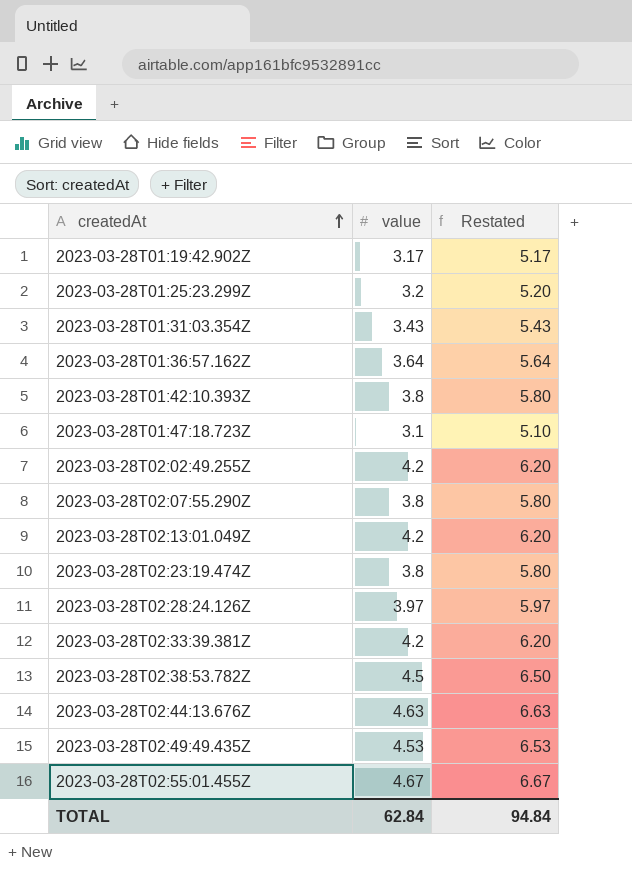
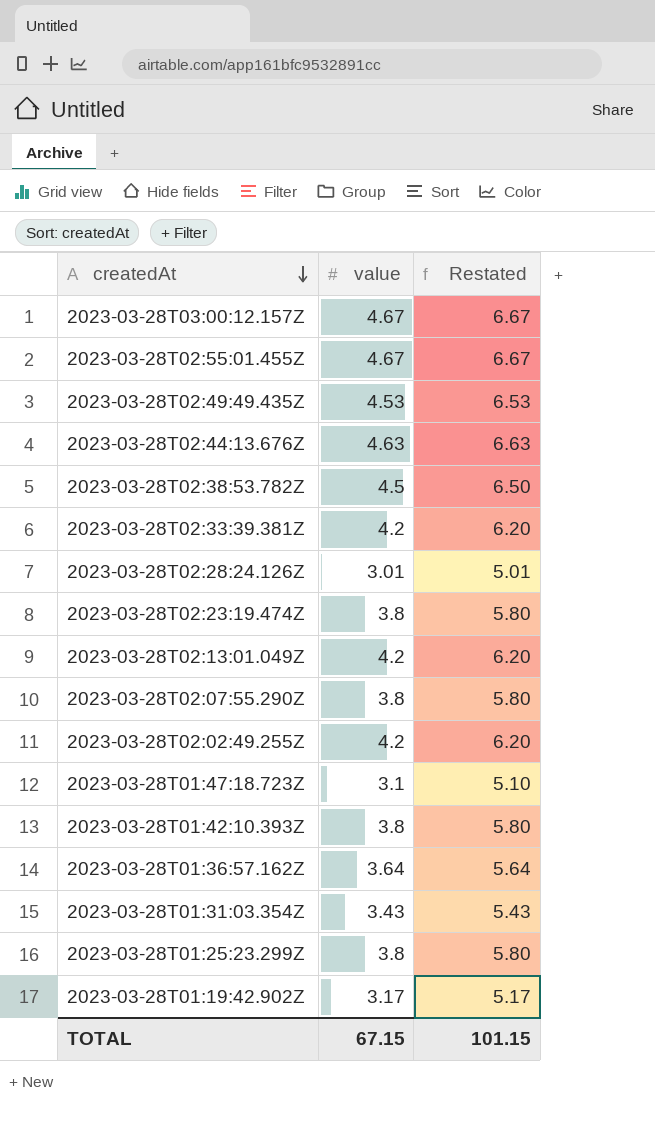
row order: createdAt ascending -> createdAt descending
row 2023-03-28T03:00:12.157Z: none -> 4.67 | 6.67
2023-03-28T02:28:24.126Z | value: 3.97 -> 3.01
2023-03-28T02:28:24.126Z | Restated: 5.97 -> 5.01
2023-03-28T01:25:23.299Z | value: 3.2 -> 3.8
2023-03-28T01:25:23.299Z | Restated: 5.20 -> 5.80
TOTAL | value: 62.84 -> 67.15
TOTAL | Restated: 94.84 -> 101.15

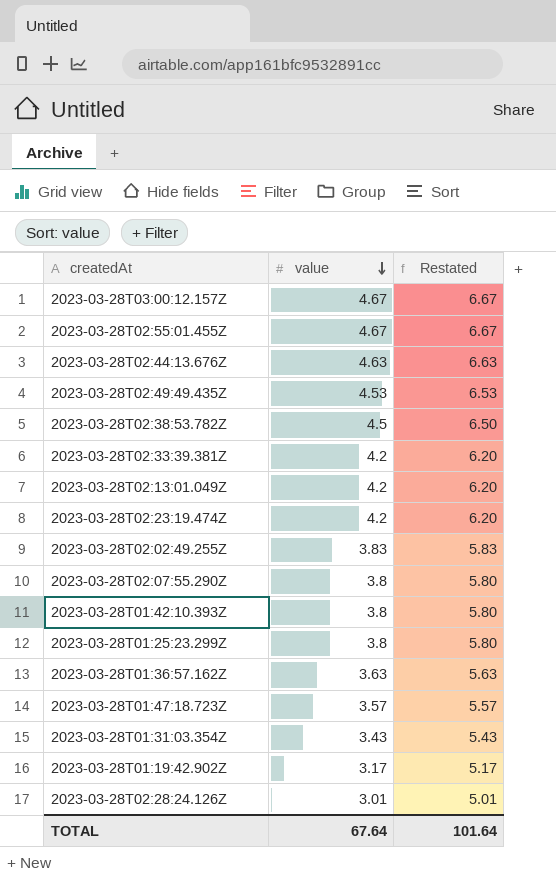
row order: createdAt descending -> value descending
2023-03-28T02:23:19.474Z | value: 3.8 -> 4.2
2023-03-28T02:23:19.474Z | Restated: 5.80 -> 6.20
2023-03-28T02:02:49.255Z | value: 4.2 -> 3.83
2023-03-28T02:02:49.255Z | Restated: 6.20 -> 5.83
2023-03-28T01:36:57.162Z | value: 3.64 -> 3.63
2023-03-28T01:36:57.162Z | Restated: 5.64 -> 5.63
2023-03-28T01:47:18.723Z | value: 3.1 -> 3.57
2023-03-28T01:47:18.723Z | Restated: 5.10 -> 5.57
TOTAL | value: 67.15 -> 67.64
TOTAL | Restated: 101.15 -> 101.64

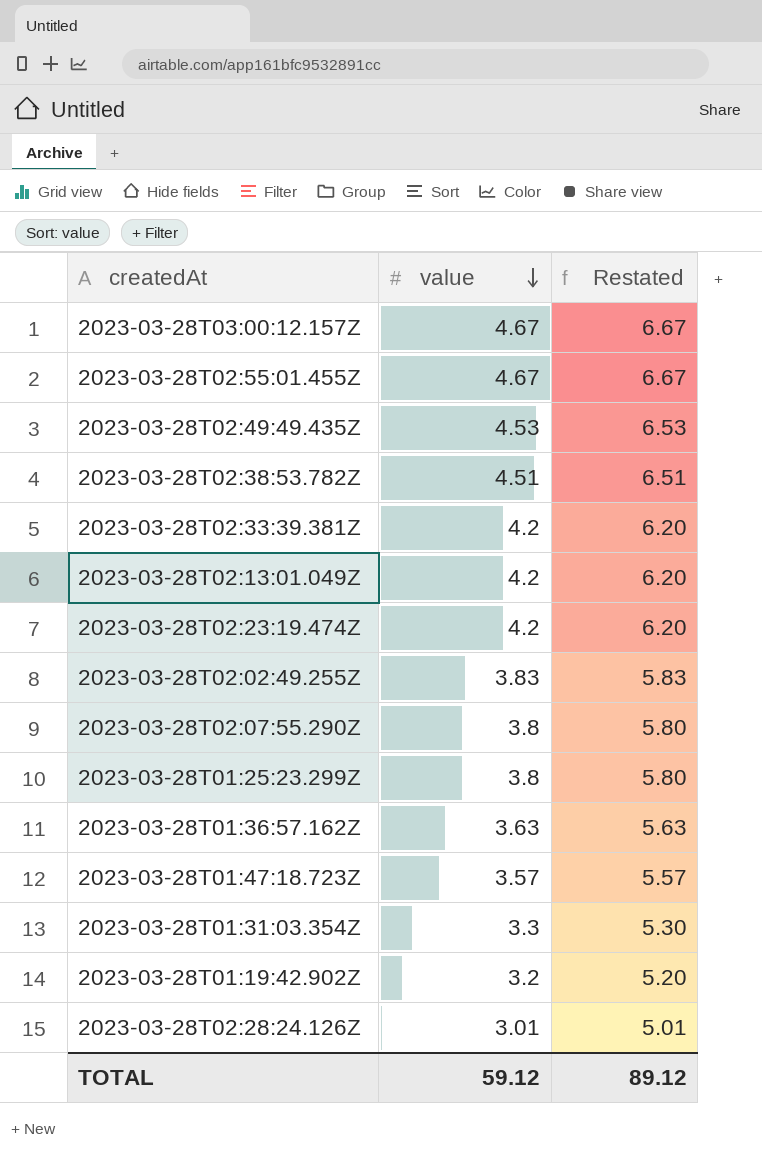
row 2023-03-28T02:44:13.676Z: 4.63 | 6.63 -> none
row 2023-03-28T01:42:10.393Z: 3.8 | 5.80 -> none
2023-03-28T02:38:53.782Z | value: 4.5 -> 4.51
2023-03-28T02:38:53.782Z | Restated: 6.50 -> 6.51
2023-03-28T01:31:03.354Z | value: 3.43 -> 3.3
2023-03-28T01:31:03.354Z | Restated: 5.43 -> 5.30
2023-03-28T01:19:42.902Z | value: 3.17 -> 3.2
2023-03-28T01:19:42.902Z | Restated: 5.17 -> 5.20
TOTAL | value: 67.64 -> 59.12
TOTAL | Restated: 101.64 -> 89.12

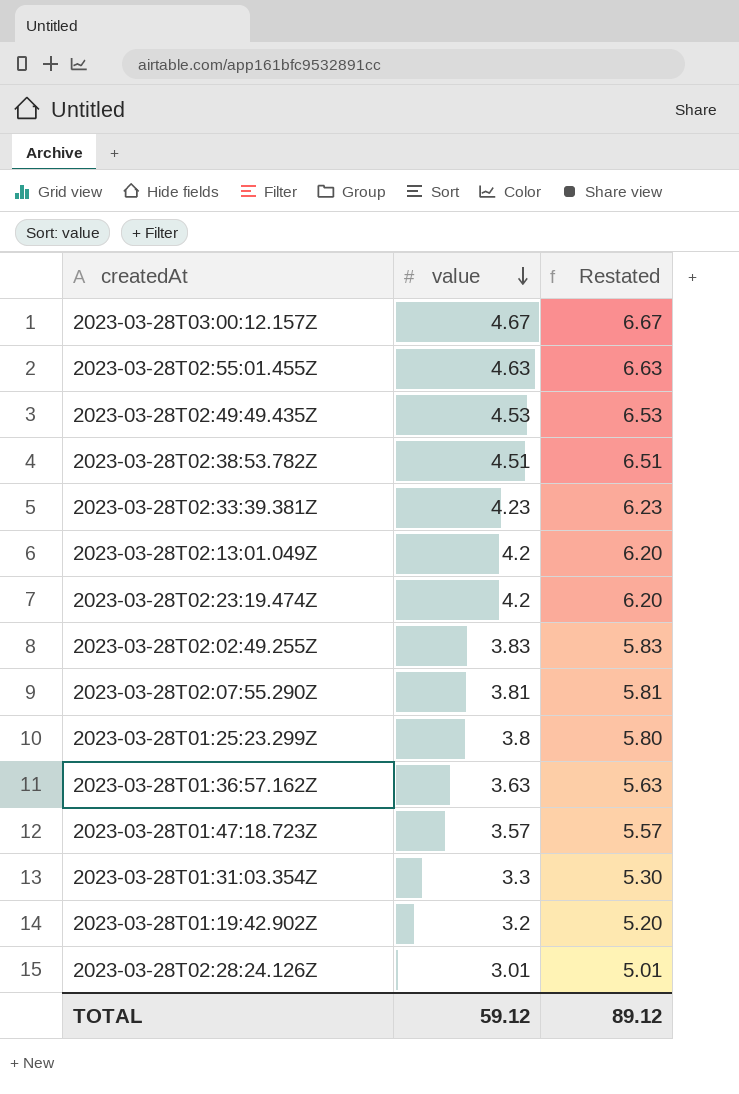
2023-03-28T02:55:01.455Z | value: 4.67 -> 4.63
2023-03-28T02:55:01.455Z | Restated: 6.67 -> 6.63
2023-03-28T02:33:39.381Z | value: 4.2 -> 4.23
2023-03-28T02:33:39.381Z | Restated: 6.20 -> 6.23
2023-03-28T02:07:55.290Z | value: 3.8 -> 3.81
2023-03-28T02:07:55.290Z | Restated: 5.80 -> 5.81

